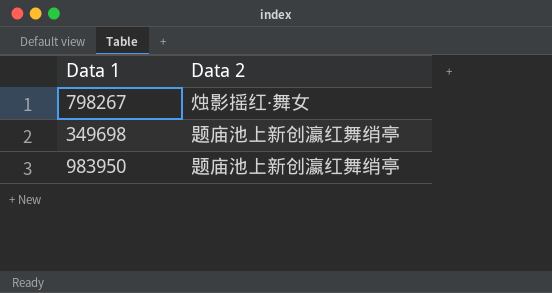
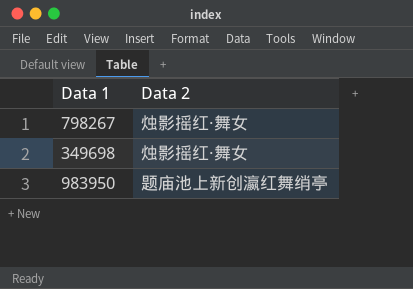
349698 | Data 2: 题庙池上新创瀛红舞绡亭 -> 烛影摇红·舞女

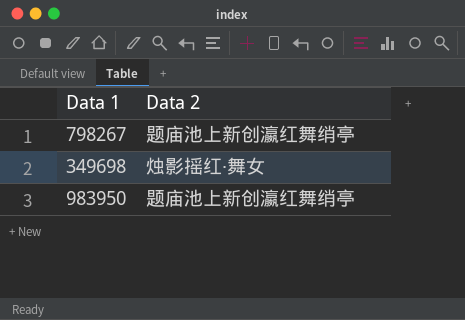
798267 | Data 2: 烛影摇红·舞女 -> 题庙池上新创瀛红舞绡亭

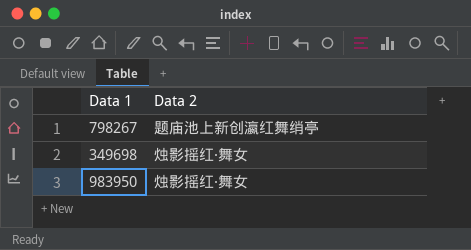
983950 | Data 2: 题庙池上新创瀛红舞绡亭 -> 烛影摇红·舞女

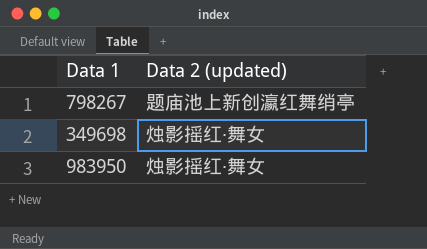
column name: Data 2 -> Data 2 (updated)

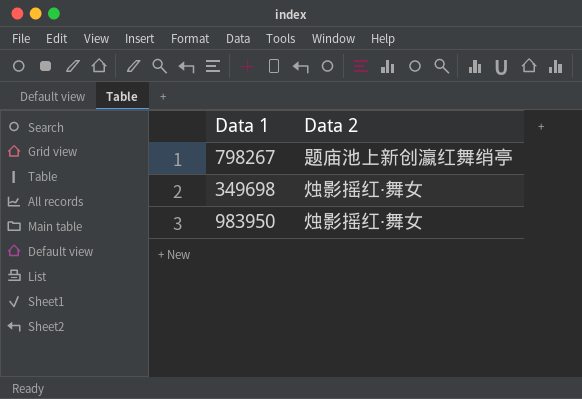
column name: Data 2 (updated) -> Data 2

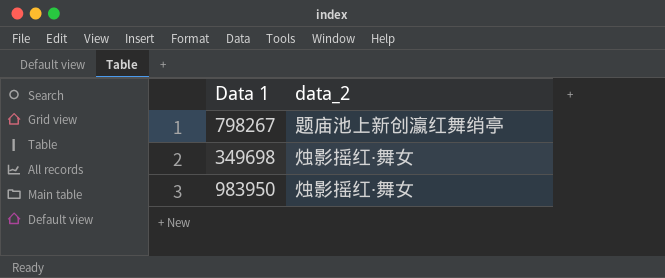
column name: Data 2 -> data_2

